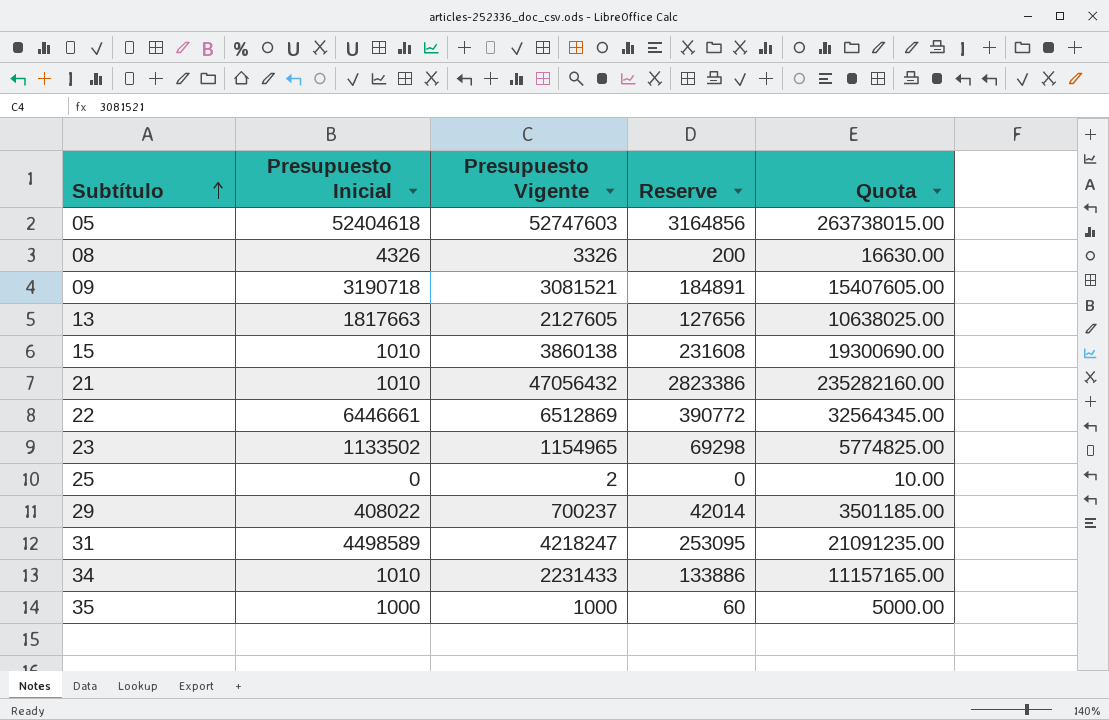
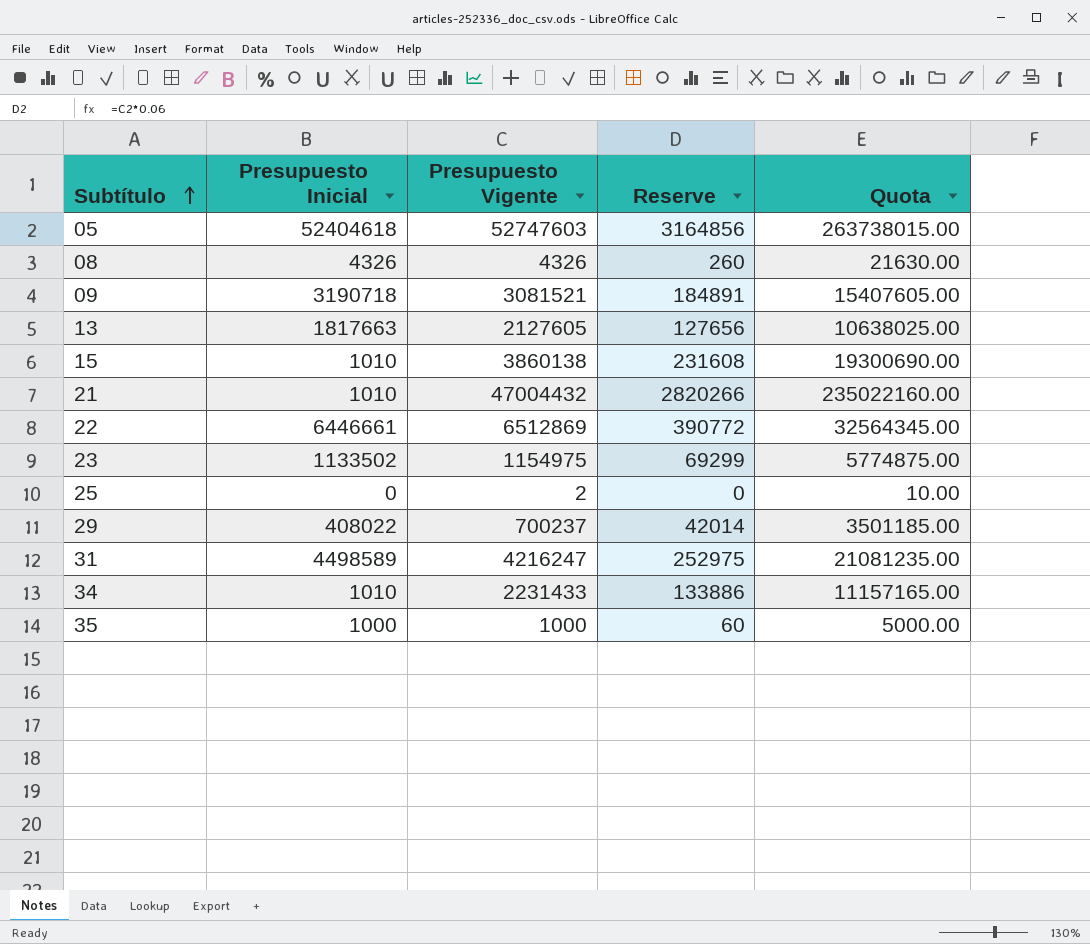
08 | Presupuesto Vigente: 3326 -> 4326
08 | Reserve: 200 -> 260
08 | Quota: 16630.00 -> 21630.00
21 | Presupuesto Vigente: 47056432 -> 47004432
21 | Reserve: 2823386 -> 2820266
21 | Quota: 235282160.00 -> 235022160.00
23 | Presupuesto Vigente: 1154965 -> 1154975
23 | Reserve: 69298 -> 69299
23 | Quota: 5774825.00 -> 5774875.00
31 | Presupuesto Vigente: 4218247 -> 4216247
31 | Reserve: 253095 -> 252975
31 | Quota: 21091235.00 -> 21081235.00

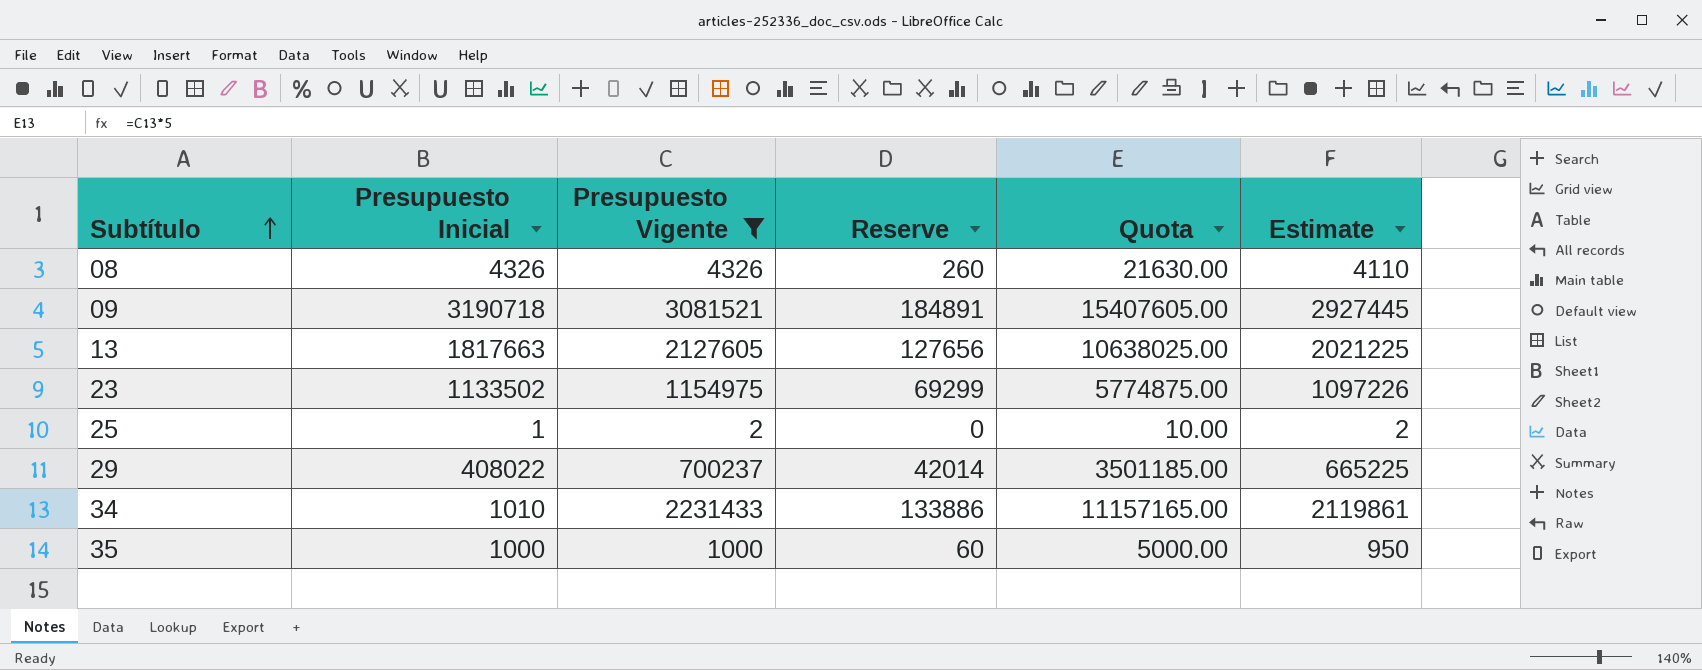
filter: none -> Presupuesto Vigente <= 3081521
column Estimate | formula: none -> [Presupuesto Vigente] * 0.95
25 | Presupuesto Inicial: 0 -> 1

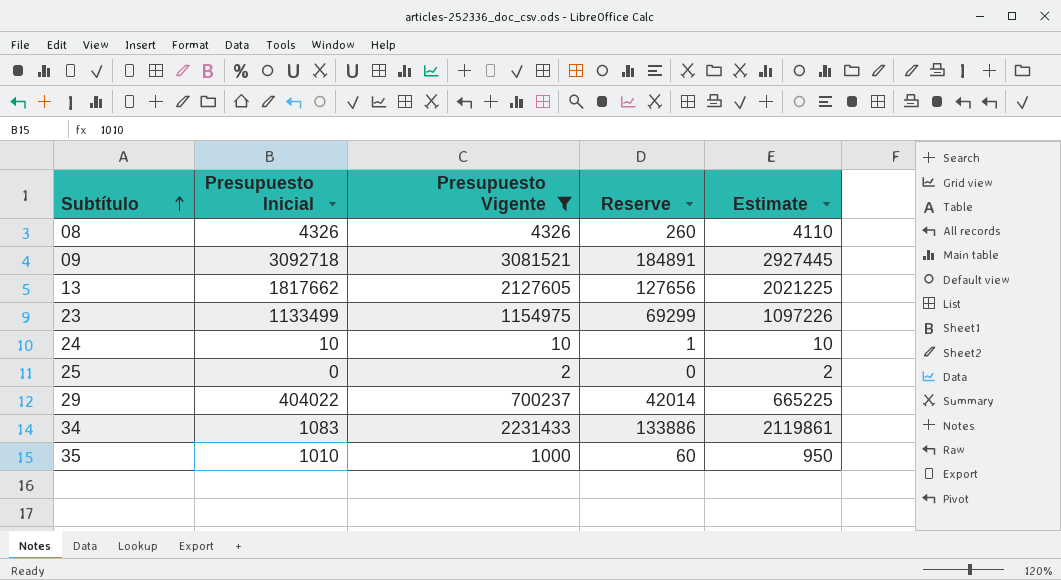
column Quota | formula: [Presupuesto Vigente] * 5 -> none
09 | Presupuesto Inicial: 3190718 -> 3092718
13 | Presupuesto Inicial: 1817663 -> 1817662
23 | Presupuesto Inicial: 1133502 -> 1133499
row 24: none -> 10 | 10 | 1 | 10
25 | Presupuesto Inicial: 1 -> 0
29 | Presupuesto Inicial: 408022 -> 404022
34 | Presupuesto Inicial: 1010 -> 1083
35 | Presupuesto Inicial: 1000 -> 1010

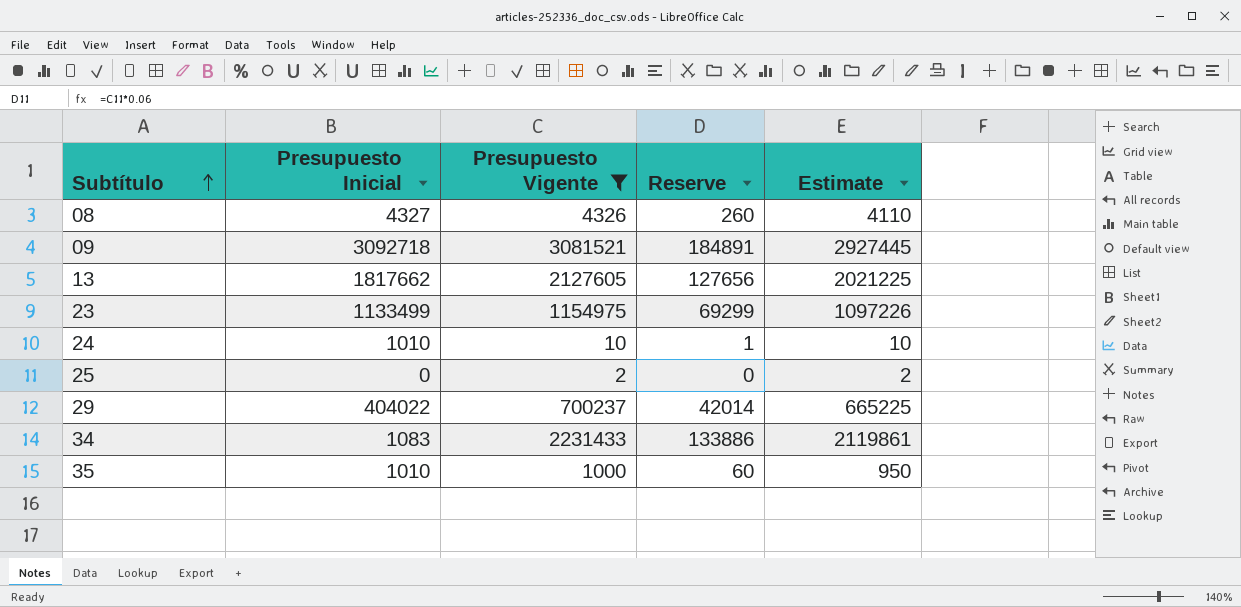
08 | Presupuesto Inicial: 4326 -> 4327
24 | Presupuesto Inicial: 10 -> 1010

